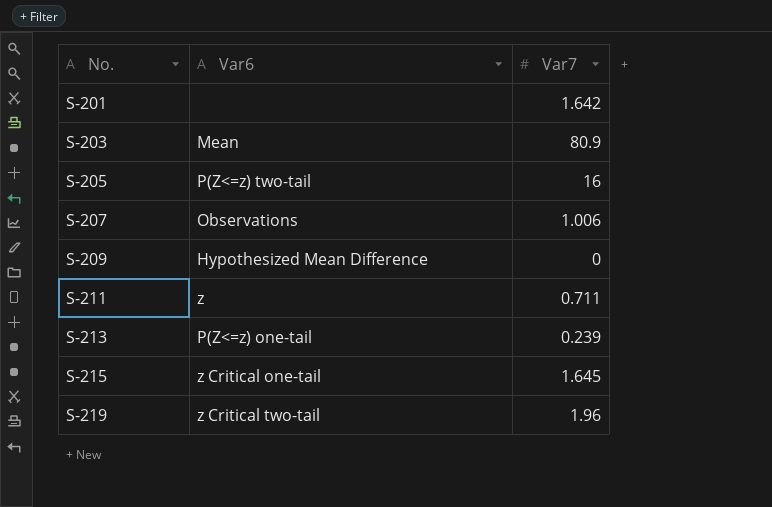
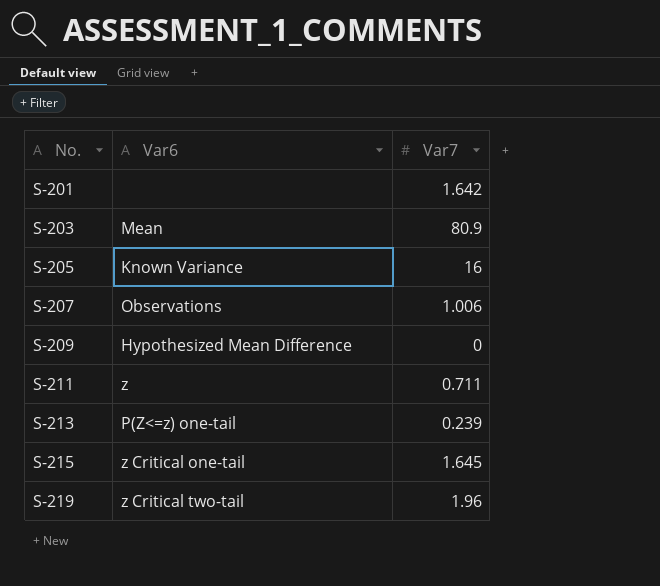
S-205 | Var6: P(Z<=z) two-tail -> Known Variance

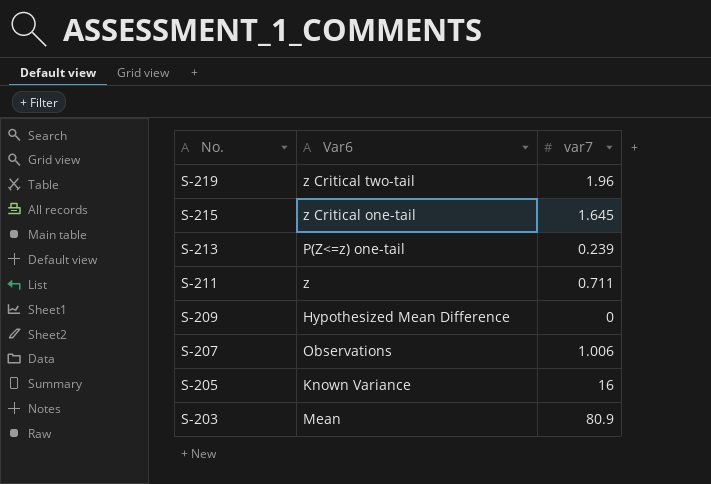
row order: No. ascending -> No. descending
column name: Var7 -> var7
row S-201: none | 1.642 -> none

